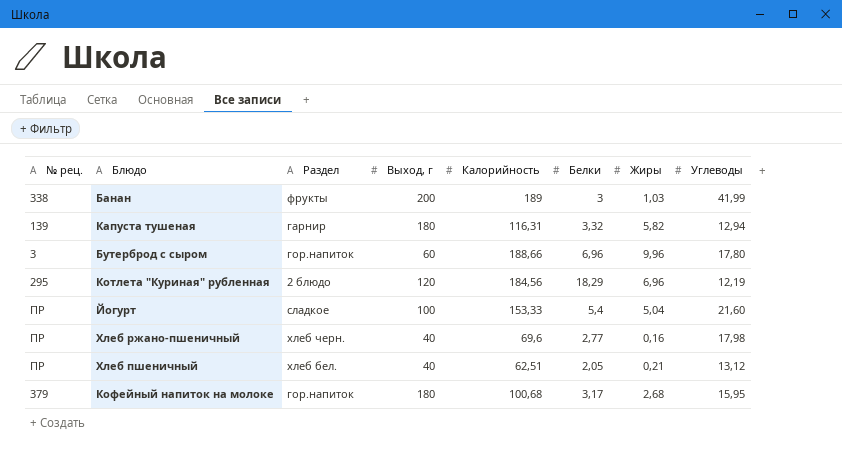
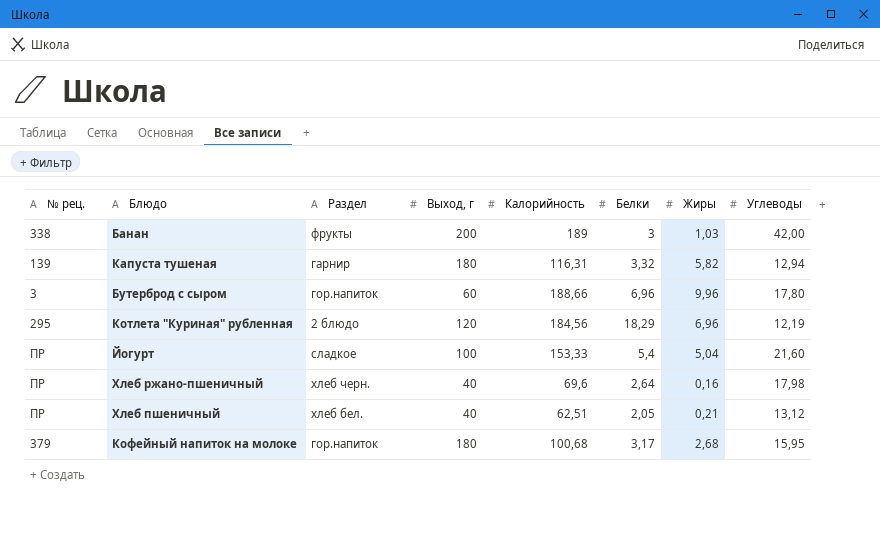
Банан | Углеводы: 41,99 -> 42,00
Хлеб ржано-пшеничный | Белки: 2,77 -> 2,64

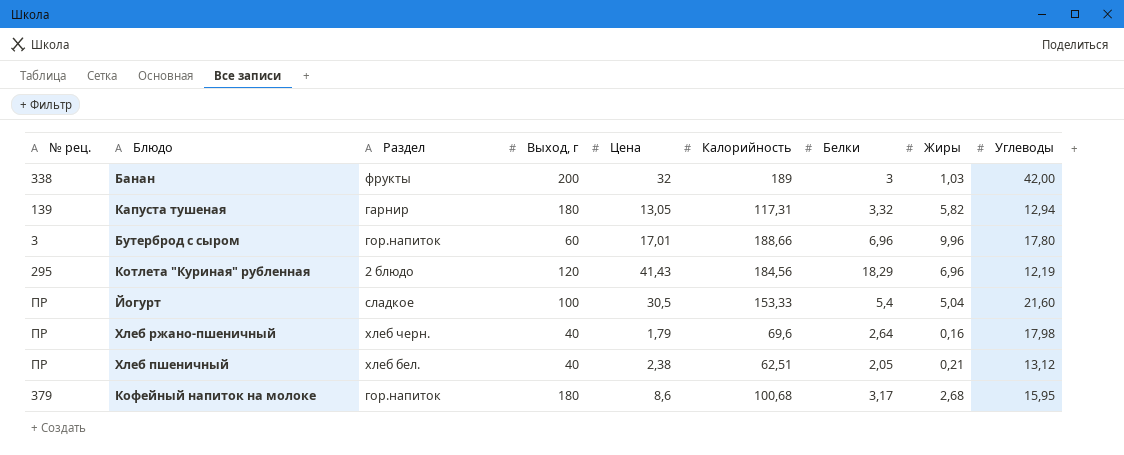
column Цена | position: none -> 5
Капуста тушеная | Калорийность: 116,31 -> 117,31

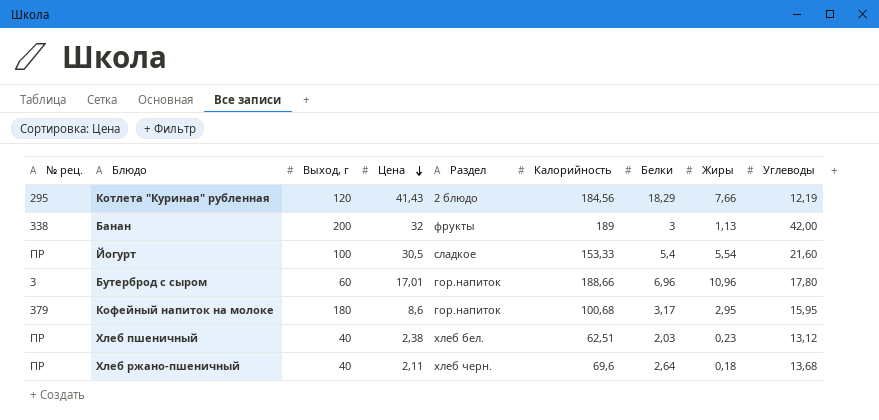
row order: none -> Цена descending
column Раздел | position: 3 -> 5
row Капуста тушеная: 139 | гарнир | 180 | 13,05 | 117,31 | 3,32 | 5,82 | 12,94 -> none
Котлета "Куриная" рубленная | Жиры: 6,96 -> 7,66
Банан | Жиры: 1,03 -> 1,13
Йогурт | Жиры: 5,04 -> 5,54
Бутерброд с сыром | Жиры: 9,96 -> 10,96
Кофейный напиток на молоке | Жиры: 2,68 -> 2,95
Хлеб пшеничный | Белки: 2,05 -> 2,03
Хлеб пшеничный | Жиры: 0,21 -> 0,23
Хлеб ржано-пшеничный | Цена: 1,79 -> 2,11
Хлеб ржано-пшеничный | Жиры: 0,16 -> 0,18
Хлеб ржано-пшеничный | Углеводы: 17,98 -> 13,68

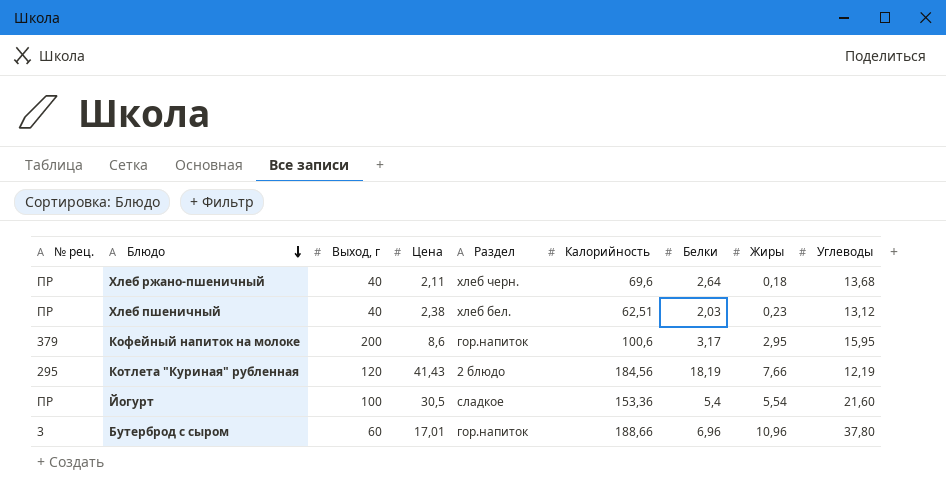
row order: Цена descending -> Блюдо descending
row Банан: 338 | 200 | 32 | фрукты | 189 | 3 | 1,13 | 42,00 -> none
Кофейный напиток на молоке | Выход, г: 180 -> 200
Кофейный напиток на молоке | Калорийность: 100,68 -> 100,6
Котлета "Куриная" рубленная | Белки: 18,29 -> 18,19
Йогурт | Калорийность: 153,33 -> 153,36
Бутерброд с сыром | Углеводы: 17,80 -> 37,80

